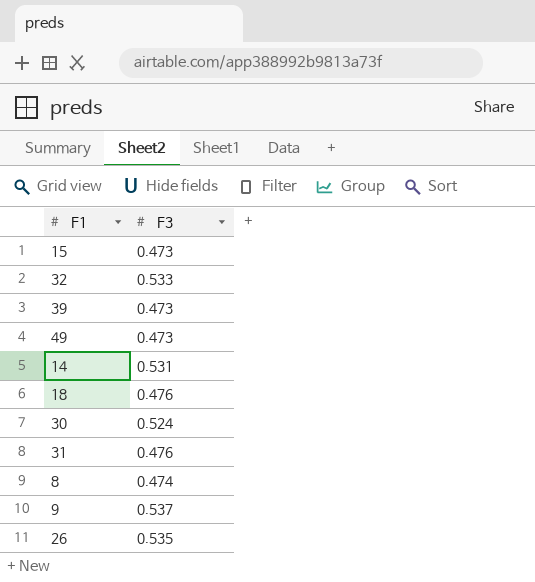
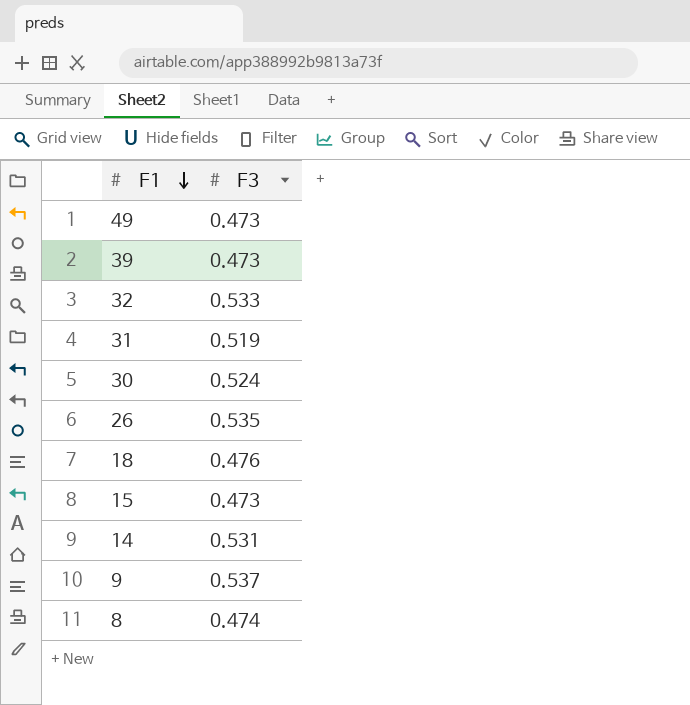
row order: none -> F1 descending
31 | F3: 0.476 -> 0.519

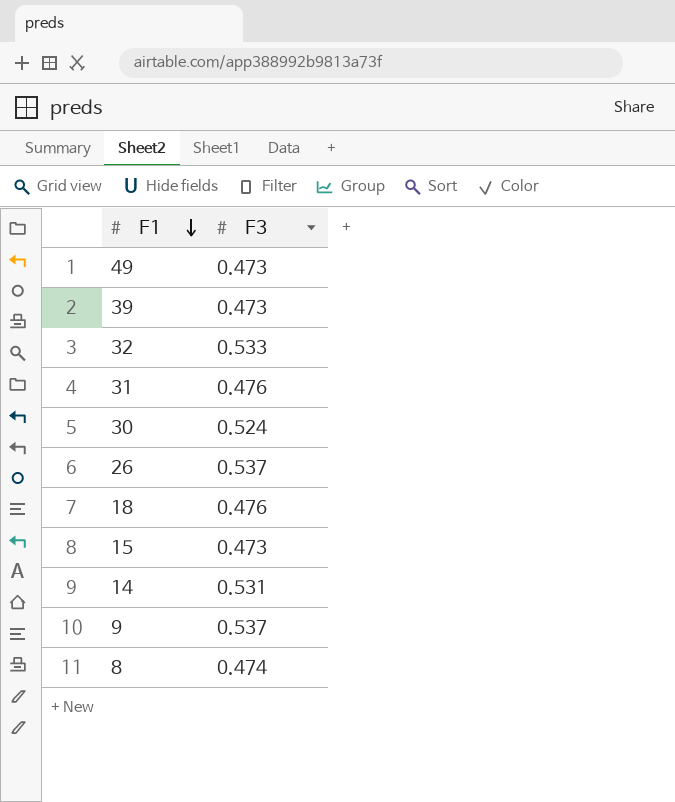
31 | F3: 0.519 -> 0.476
26 | F3: 0.535 -> 0.537

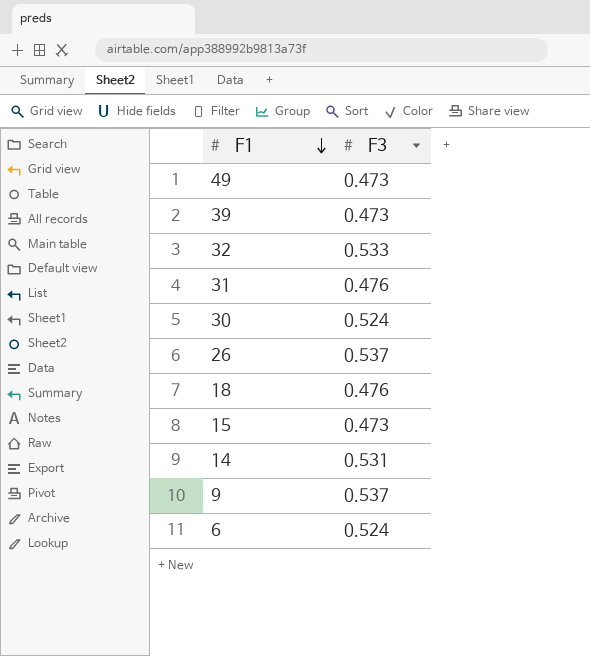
row 8: 0.474 -> none
row 6: none -> 0.524

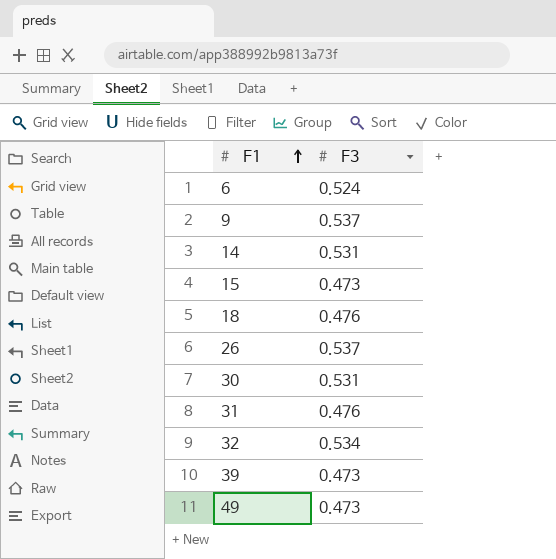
row order: F1 descending -> F1 ascending
30 | F3: 0.524 -> 0.531
32 | F3: 0.533 -> 0.534

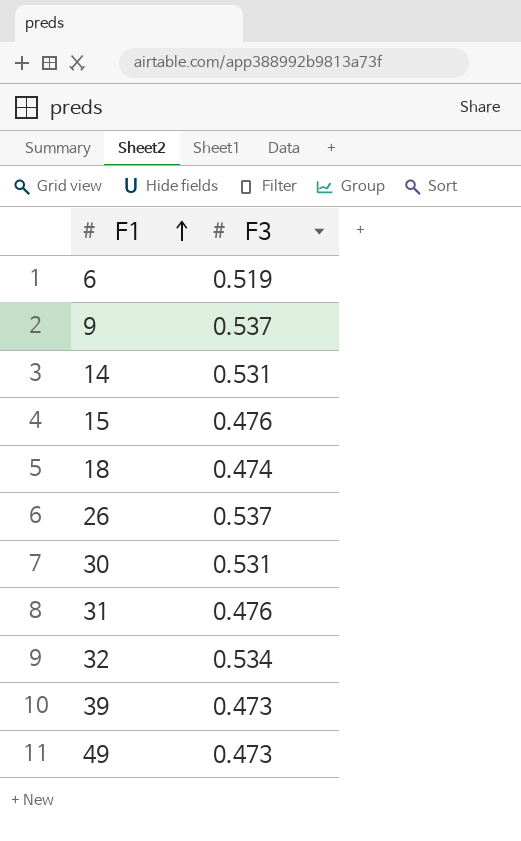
6 | F3: 0.524 -> 0.519
15 | F3: 0.473 -> 0.476
18 | F3: 0.476 -> 0.474

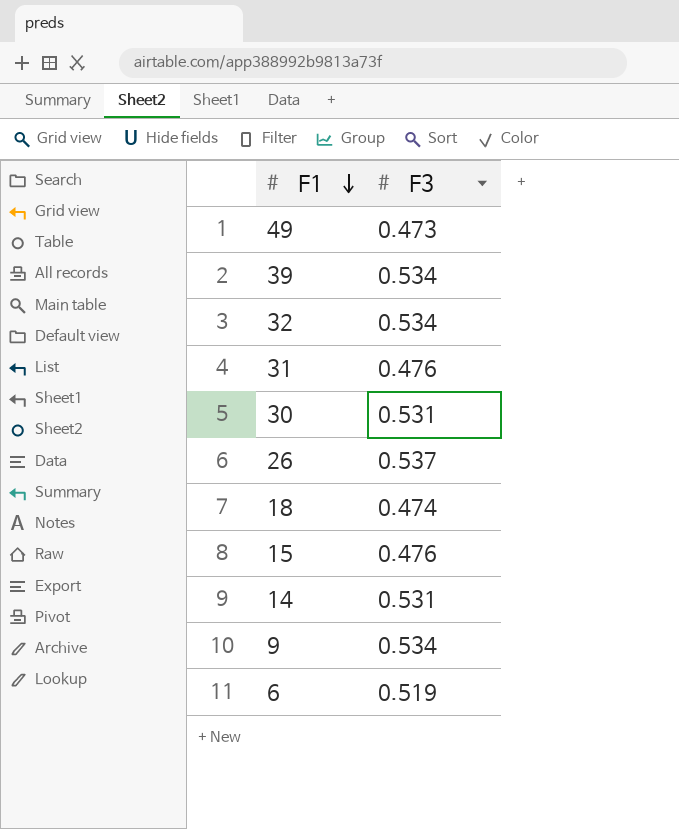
row order: F1 ascending -> F1 descending
39 | F3: 0.473 -> 0.534
9 | F3: 0.537 -> 0.534

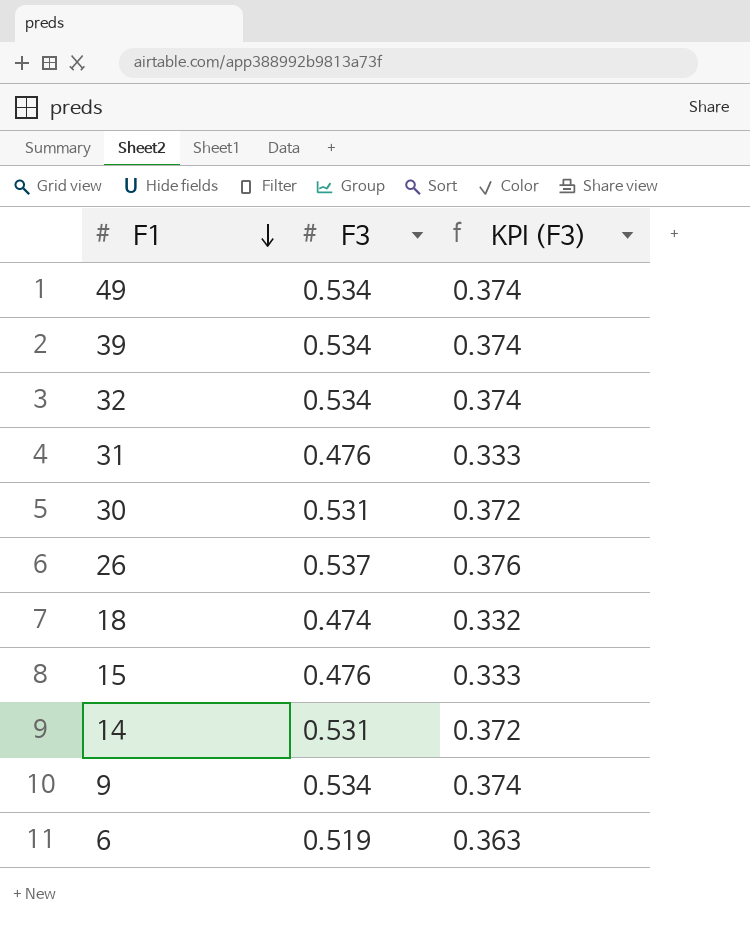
column KPI (F3) | formula: none -> [F3] * 0.7
49 | F3: 0.473 -> 0.534

